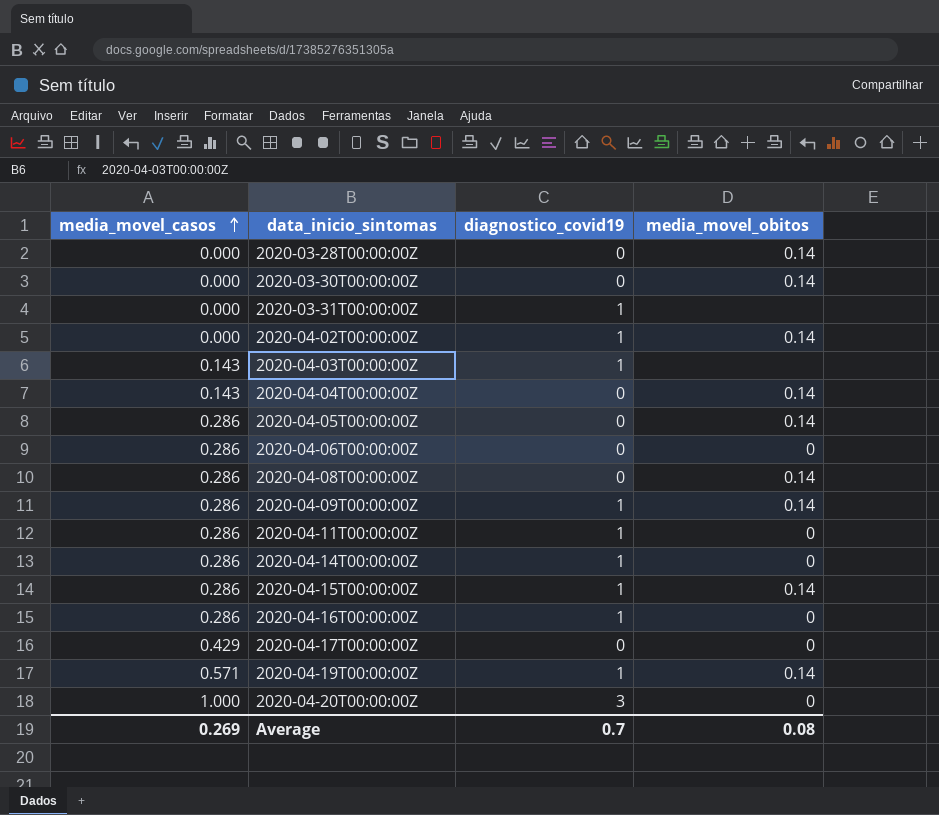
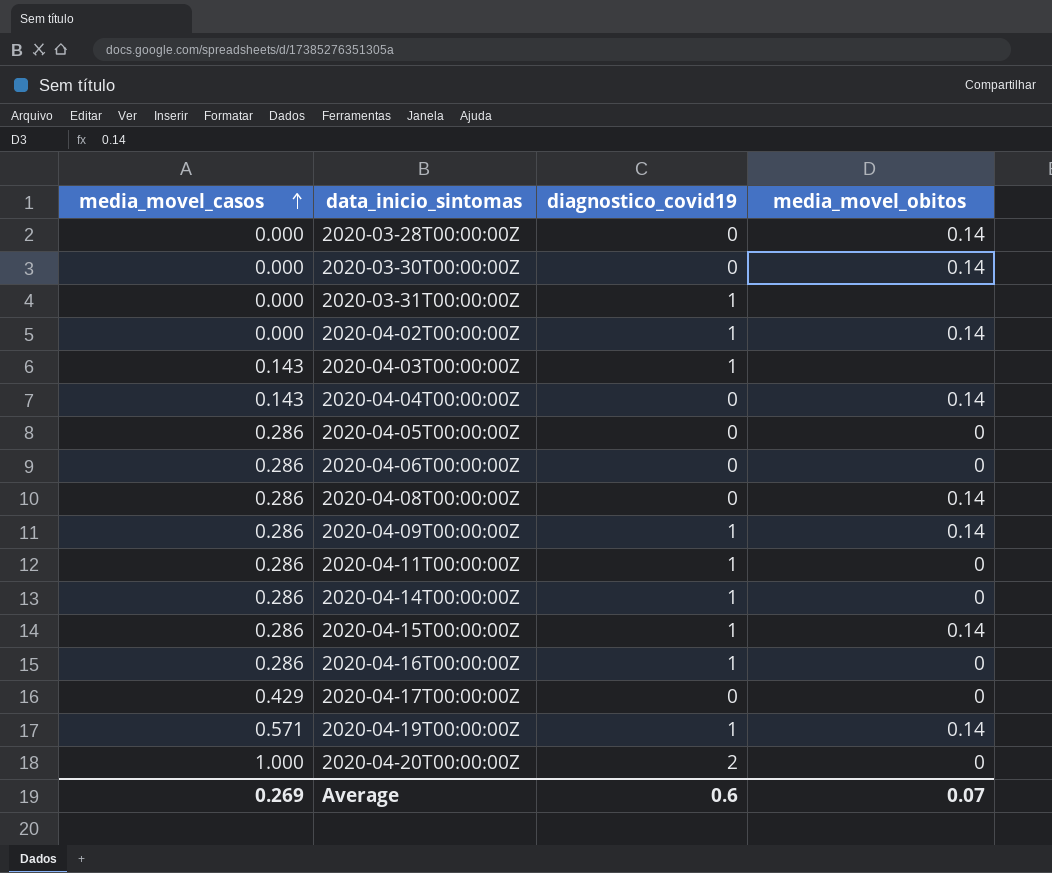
2020-04-05T00:00:00Z | media_movel_obitos: 0.14 -> 0
2020-04-20T00:00:00Z | diagnostico_covid19: 3 -> 2
Average | diagnostico_covid19: 0.7 -> 0.6
Average | media_movel_obitos: 0.08 -> 0.07

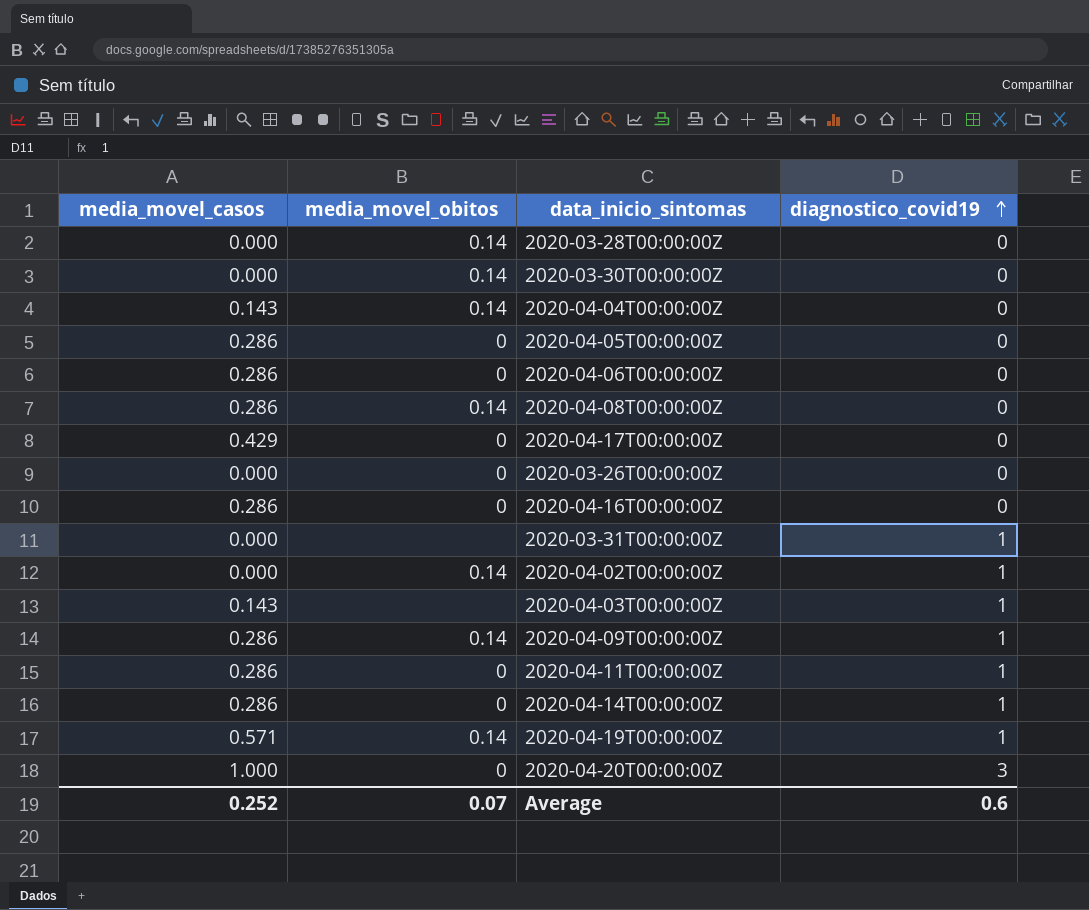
row order: media_movel_casos ascending -> diagnostico_covid19 ascending
column media_movel_obitos | position: 4 -> 2
row 2020-04-15T00:00:00Z: 0.286 | 1 | 0.14 -> none
row 2020-03-26T00:00:00Z: none -> 0.000 | 0 | 0
2020-04-16T00:00:00Z | diagnostico_covid19: 1 -> 0
2020-04-20T00:00:00Z | diagnostico_covid19: 2 -> 3
Average | media_movel_casos: 0.269 -> 0.252

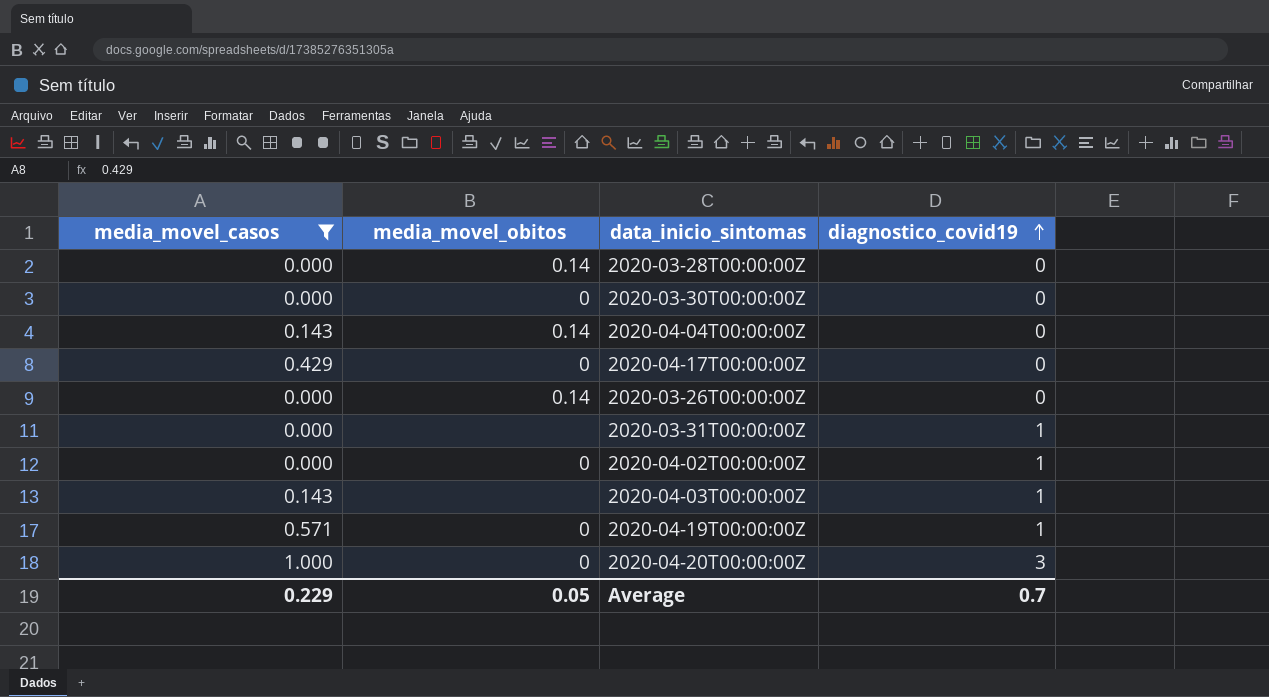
filter: none -> media_movel_casos != 0.286
2020-03-30T00:00:00Z | media_movel_obitos: 0.14 -> 0
2020-03-26T00:00:00Z | media_movel_obitos: 0 -> 0.14
2020-04-02T00:00:00Z | media_movel_obitos: 0.14 -> 0
2020-04-19T00:00:00Z | media_movel_obitos: 0.14 -> 0
Average | media_movel_casos: 0.252 -> 0.229
Average | media_movel_obitos: 0.07 -> 0.05
Average | diagnostico_covid19: 0.6 -> 0.7

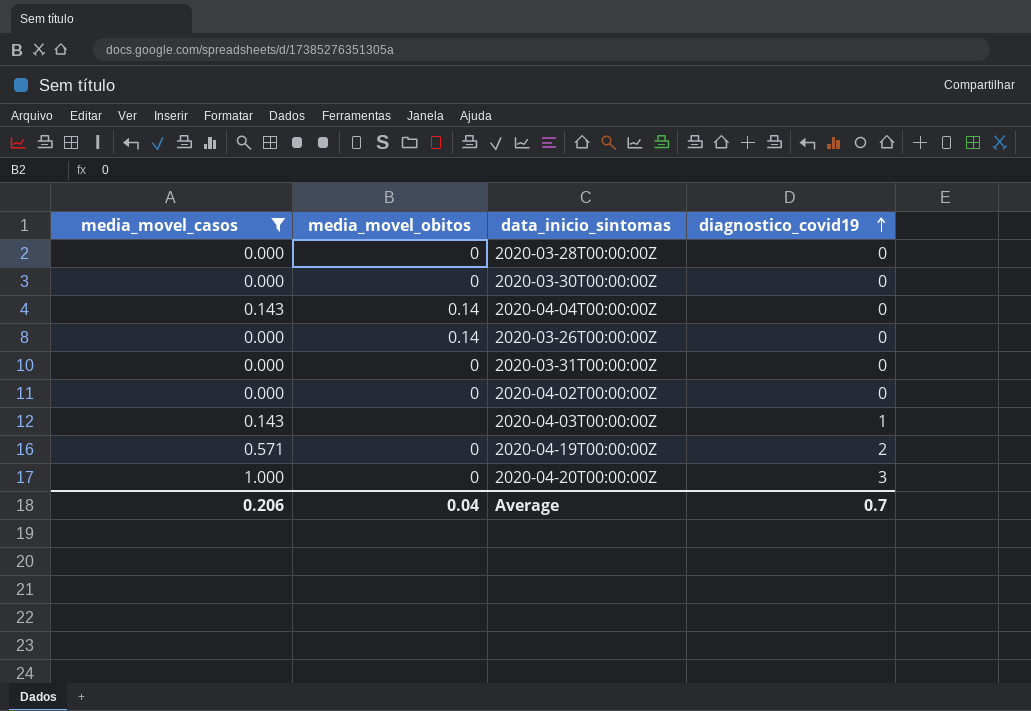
row 2020-04-17T00:00:00Z: 0.429 | 0 | 0 -> none
2020-03-28T00:00:00Z | media_movel_obitos: 0.14 -> 0
2020-03-31T00:00:00Z | media_movel_obitos: none -> 0
2020-03-31T00:00:00Z | diagnostico_covid19: 1 -> 0
2020-04-02T00:00:00Z | diagnostico_covid19: 1 -> 0
2020-04-19T00:00:00Z | diagnostico_covid19: 1 -> 2
Average | media_movel_casos: 0.229 -> 0.206
Average | media_movel_obitos: 0.05 -> 0.04

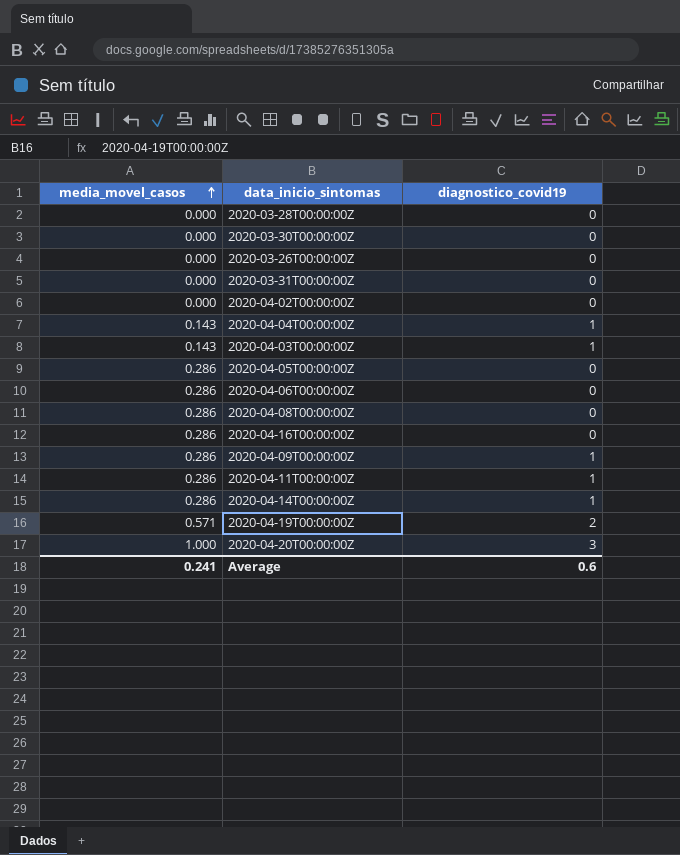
filter: media_movel_casos != 0.286 -> none
row order: diagnostico_covid19 ascending -> media_movel_casos ascending
column media_movel_obitos | position: 2 -> none
2020-04-04T00:00:00Z | diagnostico_covid19: 0 -> 1
Average | media_movel_casos: 0.206 -> 0.241
Average | diagnostico_covid19: 0.7 -> 0.6

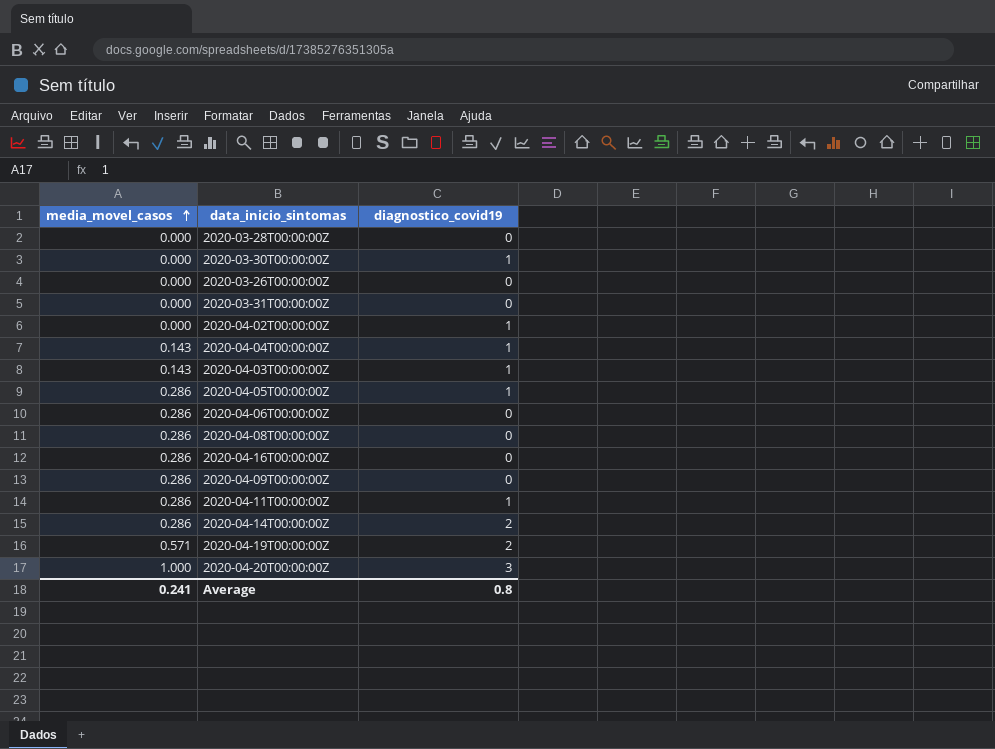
2020-03-30T00:00:00Z | diagnostico_covid19: 0 -> 1
2020-04-02T00:00:00Z | diagnostico_covid19: 0 -> 1
2020-04-05T00:00:00Z | diagnostico_covid19: 0 -> 1
2020-04-09T00:00:00Z | diagnostico_covid19: 1 -> 0
2020-04-14T00:00:00Z | diagnostico_covid19: 1 -> 2
Average | diagnostico_covid19: 0.6 -> 0.8

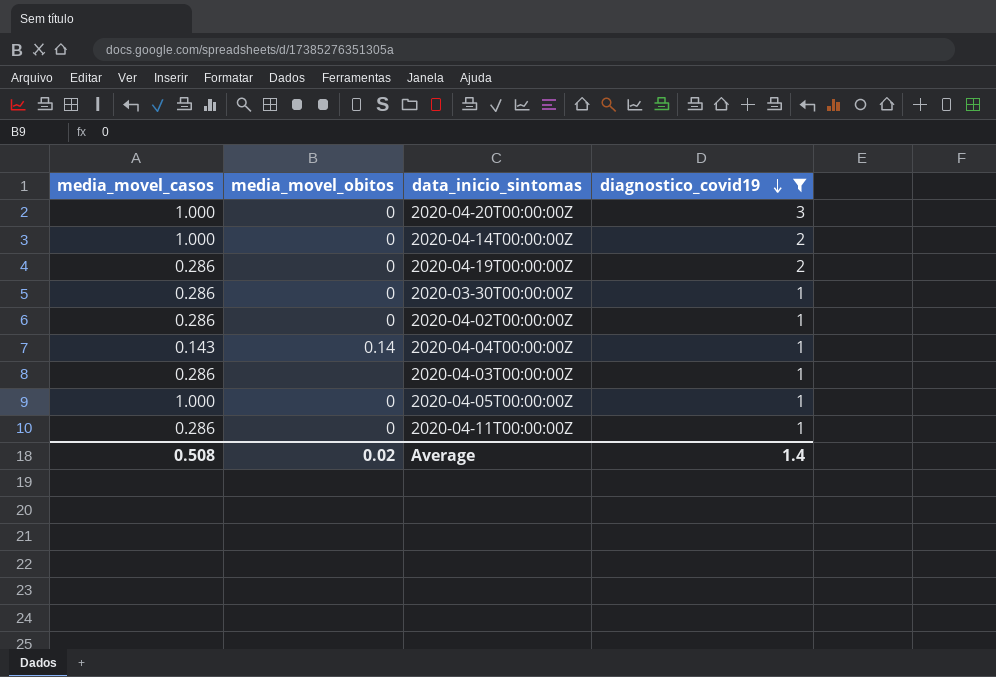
filter: none -> diagnostico_covid19 != 0
row order: media_movel_casos ascending -> diagnostico_covid19 descending
column media_movel_obitos | position: none -> 2
2020-04-14T00:00:00Z | media_movel_casos: 0.286 -> 1.000
2020-04-19T00:00:00Z | media_movel_casos: 0.571 -> 0.286
2020-03-30T00:00:00Z | media_movel_casos: 0.000 -> 0.286
2020-04-02T00:00:00Z | media_movel_casos: 0.000 -> 0.286
2020-04-03T00:00:00Z | media_movel_casos: 0.143 -> 0.286
2020-04-05T00:00:00Z | media_movel_casos: 0.286 -> 1.000
Average | media_movel_casos: 0.241 -> 0.508
Average | diagnostico_covid19: 0.8 -> 1.4

